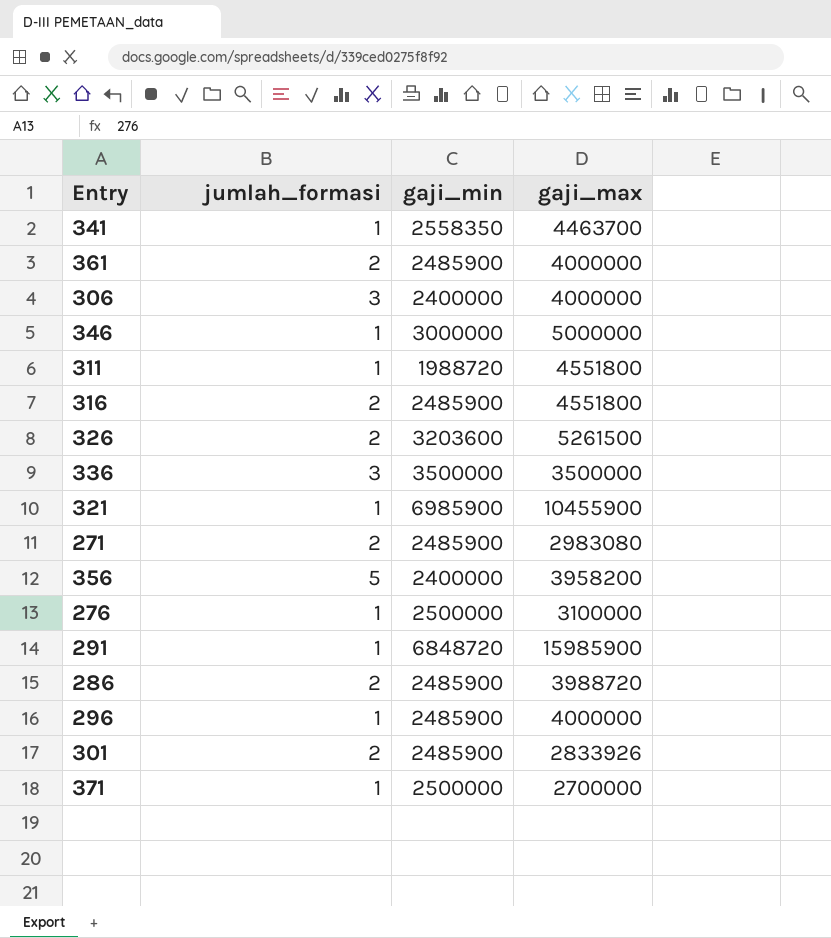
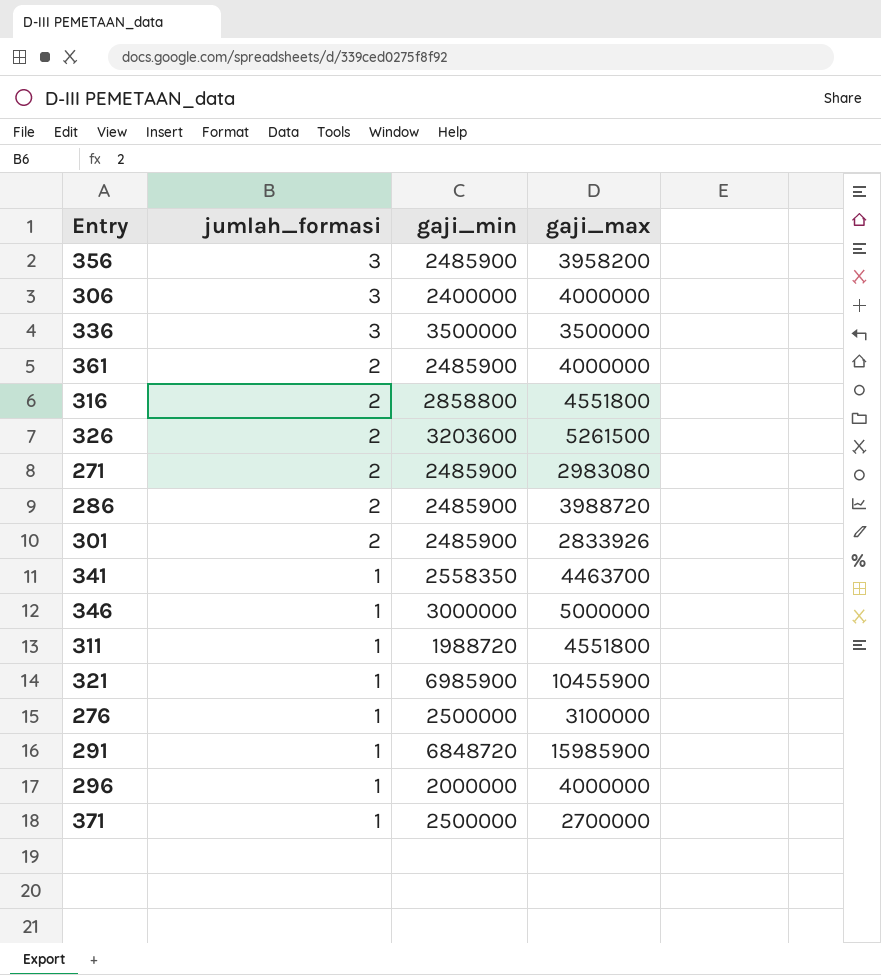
row order: none -> jumlah_formasi descending
356 | jumlah_formasi: 5 -> 3
356 | gaji_min: 2400000 -> 2485900
316 | gaji_min: 2485900 -> 2858800
296 | gaji_min: 2485900 -> 2000000

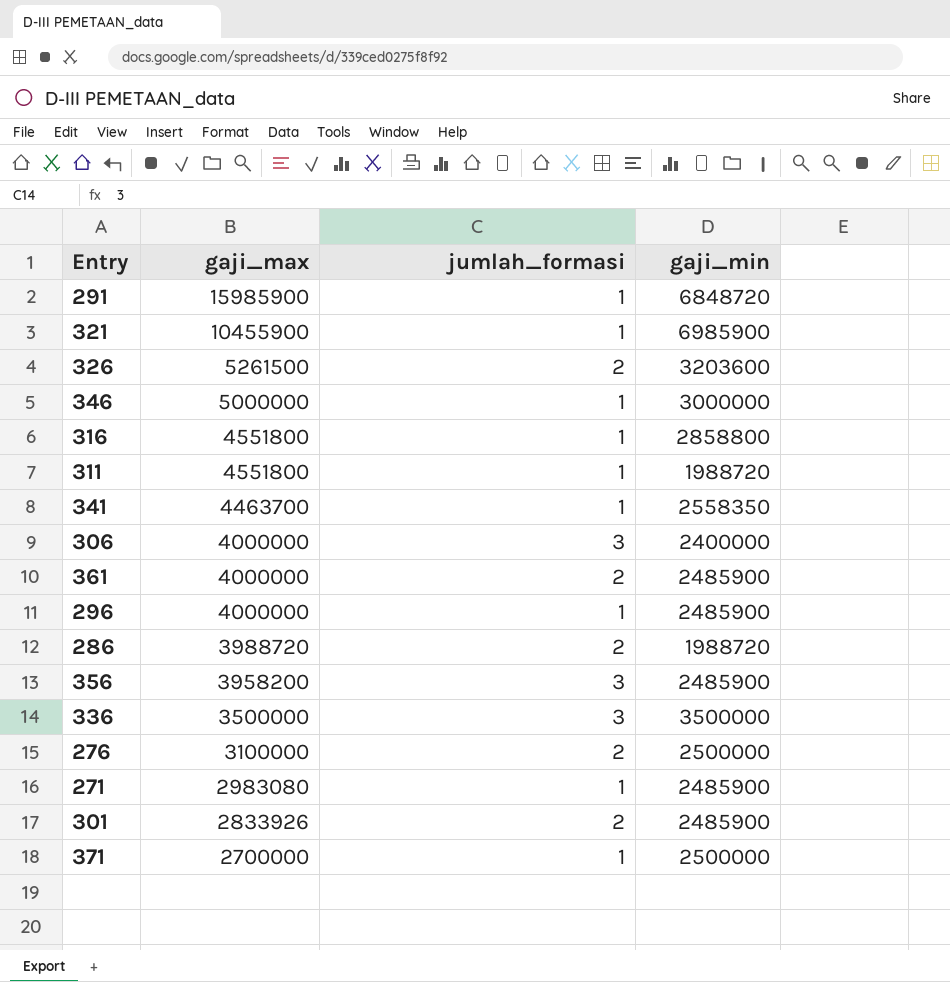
row order: jumlah_formasi descending -> gaji_max descending
column gaji_max | position: 4 -> 2
316 | jumlah_formasi: 2 -> 1
296 | gaji_min: 2000000 -> 2485900
286 | gaji_min: 2485900 -> 1988720
276 | jumlah_formasi: 1 -> 2
271 | jumlah_formasi: 2 -> 1

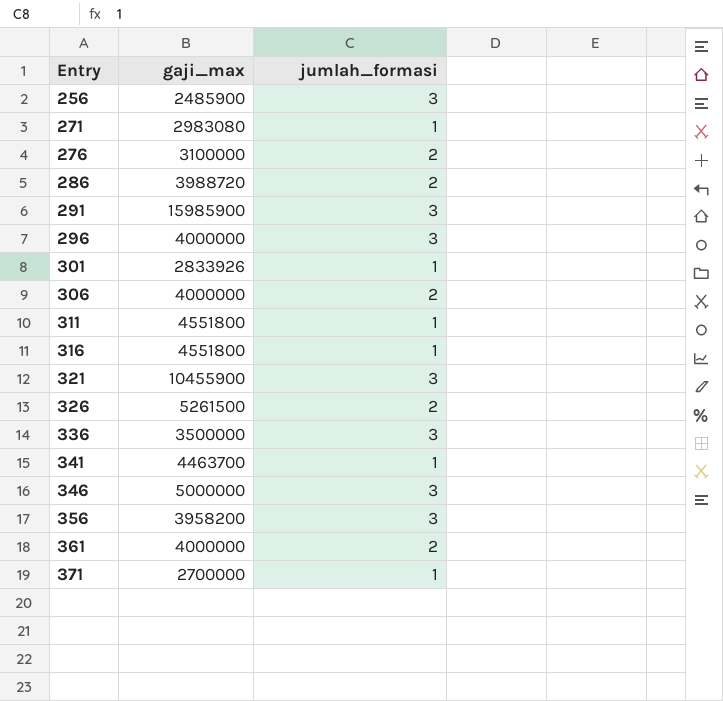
row order: gaji_max descending -> Entry ascending
column gaji_min | position: 4 -> none
row 256: none -> 2485900 | 3
291 | jumlah_formasi: 1 -> 3
296 | jumlah_formasi: 1 -> 3
301 | jumlah_formasi: 2 -> 1
306 | jumlah_formasi: 3 -> 2
321 | jumlah_formasi: 1 -> 3
346 | jumlah_formasi: 1 -> 3

